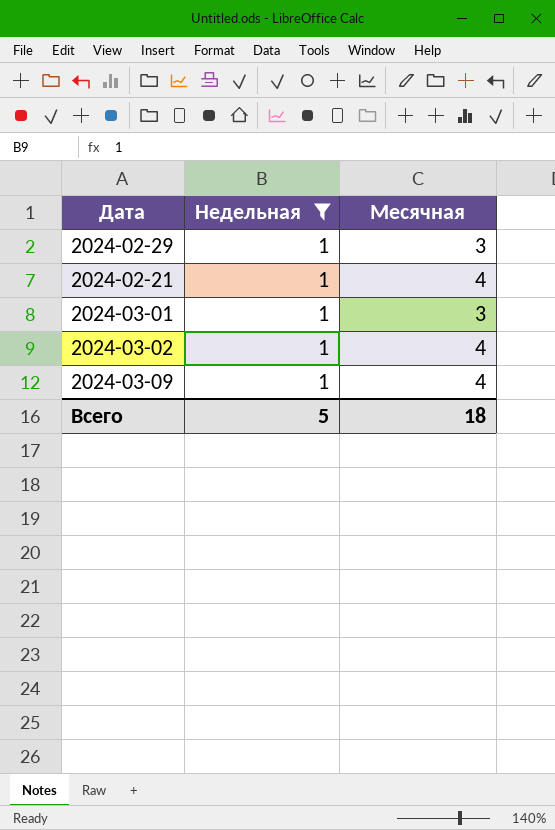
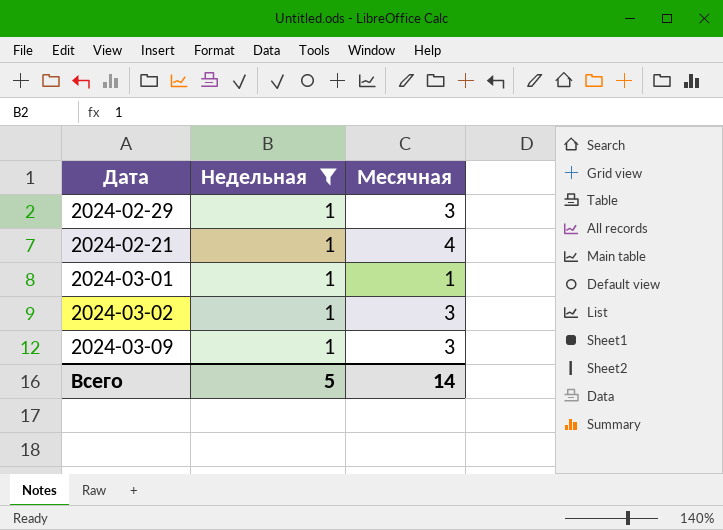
2024-03-01 | Месячная: 3 -> 1
2024-03-02 | Месячная: 4 -> 3
2024-03-09 | Месячная: 4 -> 3
Всего | Месячная: 18 -> 14

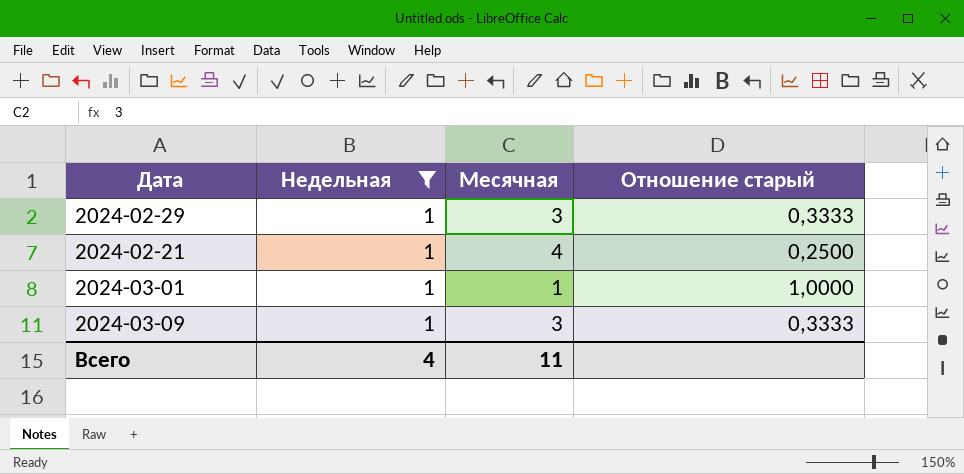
column Отношение старый | formula: none -> [Недельная] / [Месячная]
row 2024-03-02: 1 | 3 -> none
Всего | Недельная: 5 -> 4
Всего | Месячная: 14 -> 11

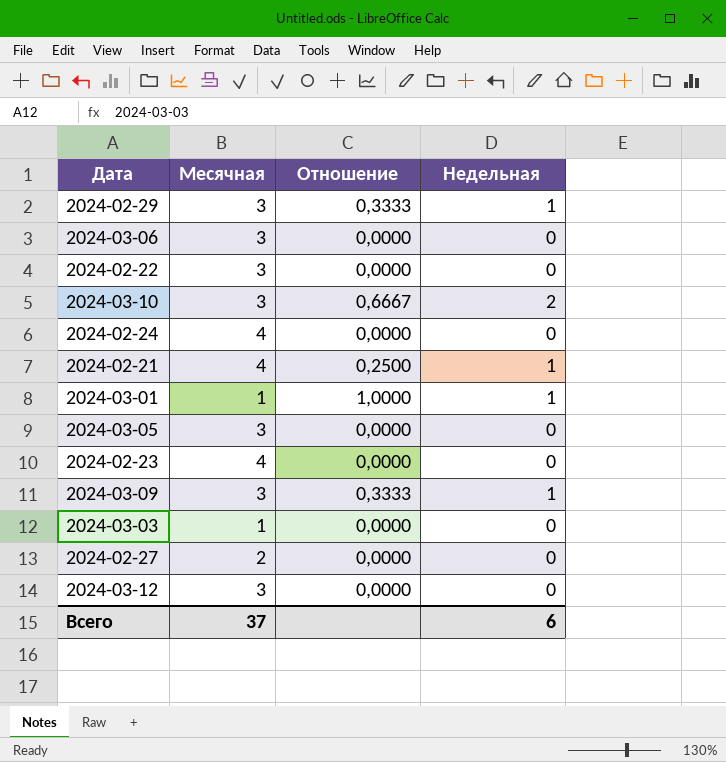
filter: Недельная = 1 -> none
column name: Отношение старый -> Отношение
column Недельная | position: 2 -> 4
Всего | Месячная: 11 -> 37
Всего | Недельная: 4 -> 6

